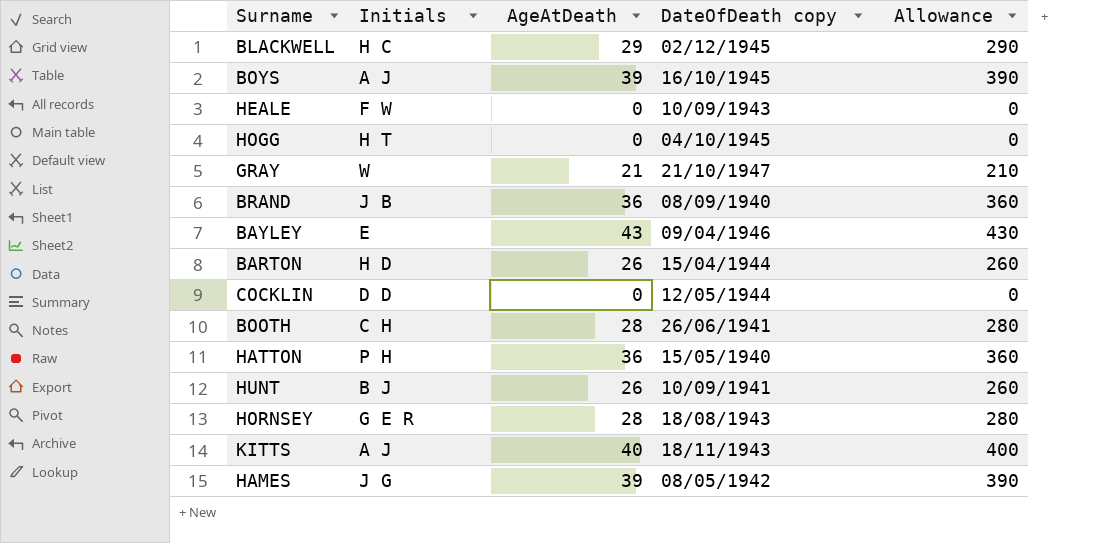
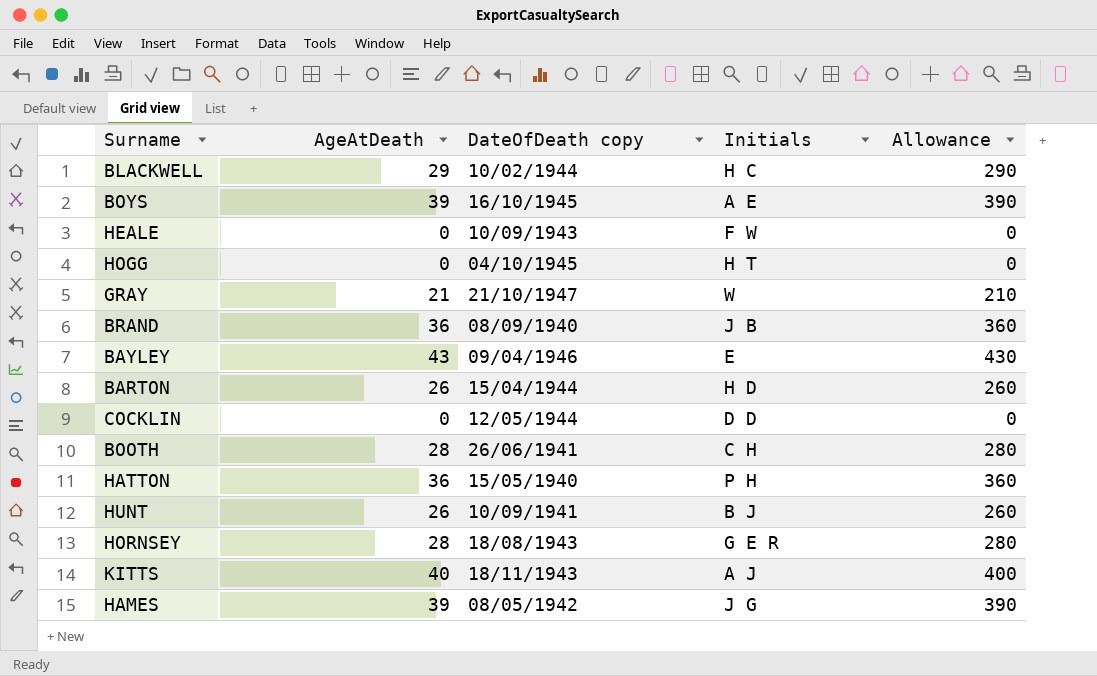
column Initials | position: 2 -> 4
BLACKWELL | DateOfDeath copy: 02/12/1945 -> 10/02/1944
BOYS | Initials: A J -> A E

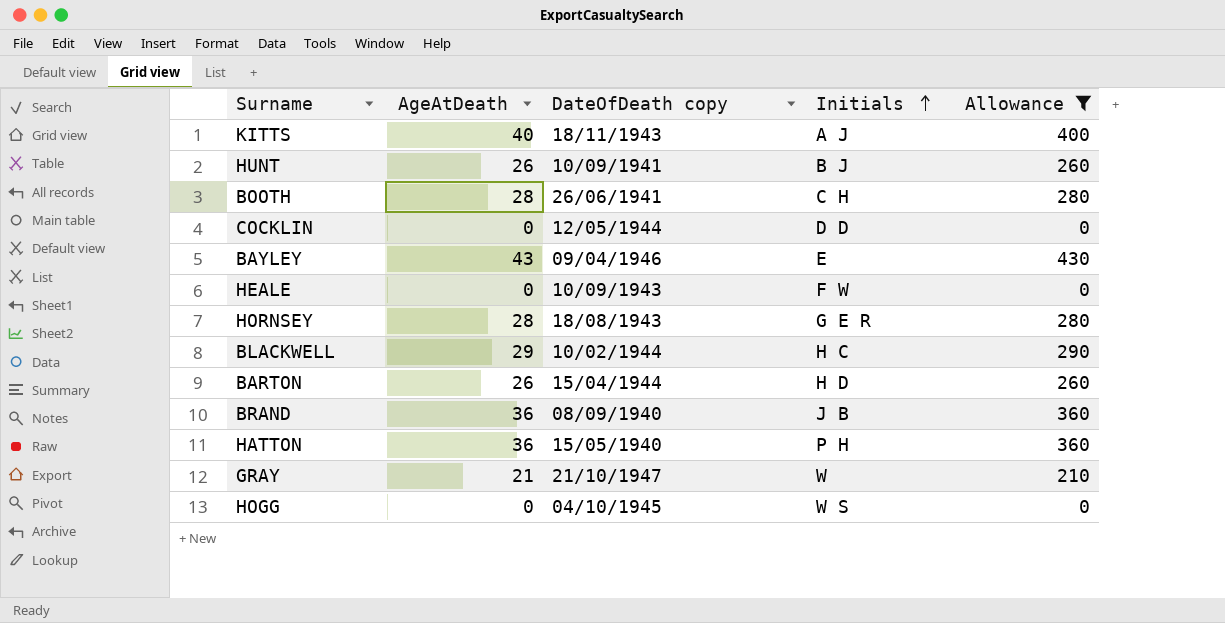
filter: none -> Allowance != 390
row order: none -> Initials ascending
HOGG | Initials: H T -> W S

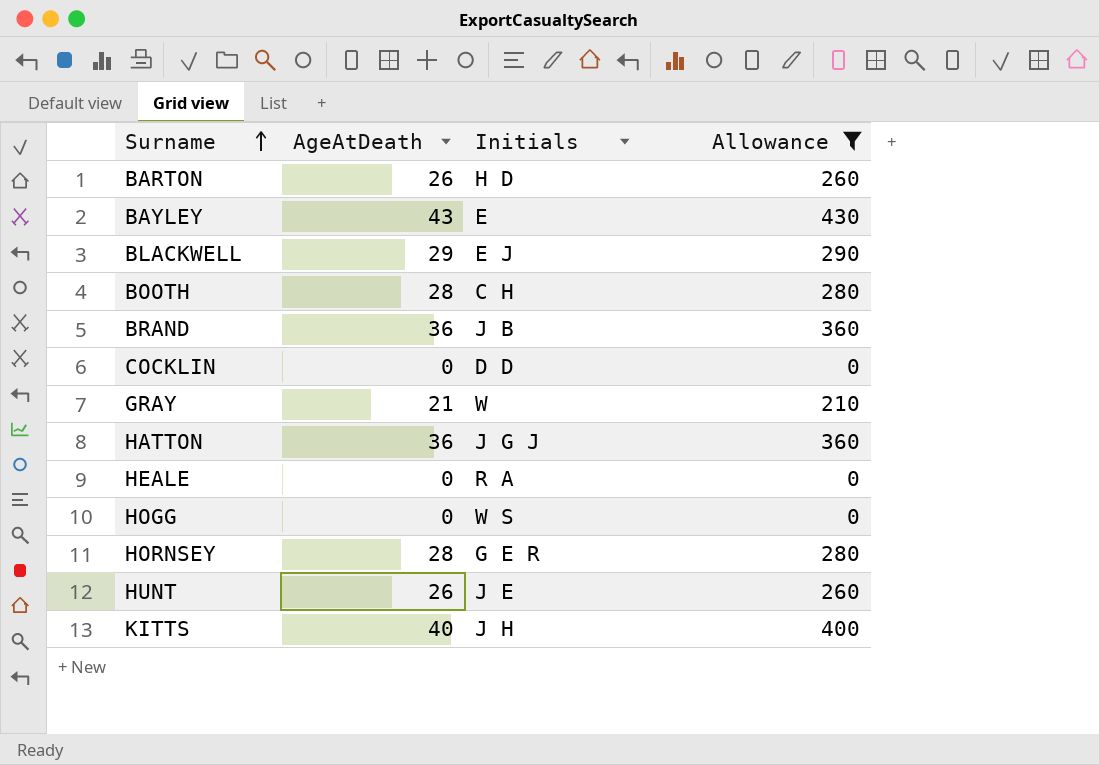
row order: Initials ascending -> Surname ascending
column DateOfDeath copy | position: 3 -> none
BLACKWELL | Initials: H C -> E J
HATTON | Initials: P H -> J G J
HEALE | Initials: F W -> R A
HUNT | Initials: B J -> J E
KITTS | Initials: A J -> J H

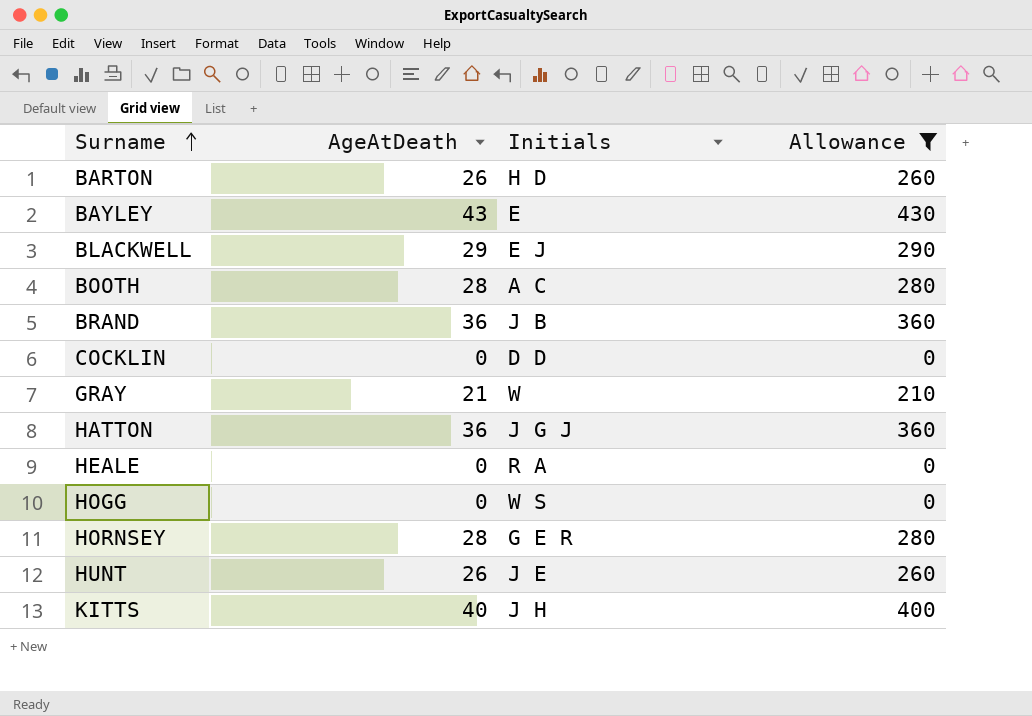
BOOTH | Initials: C H -> A C

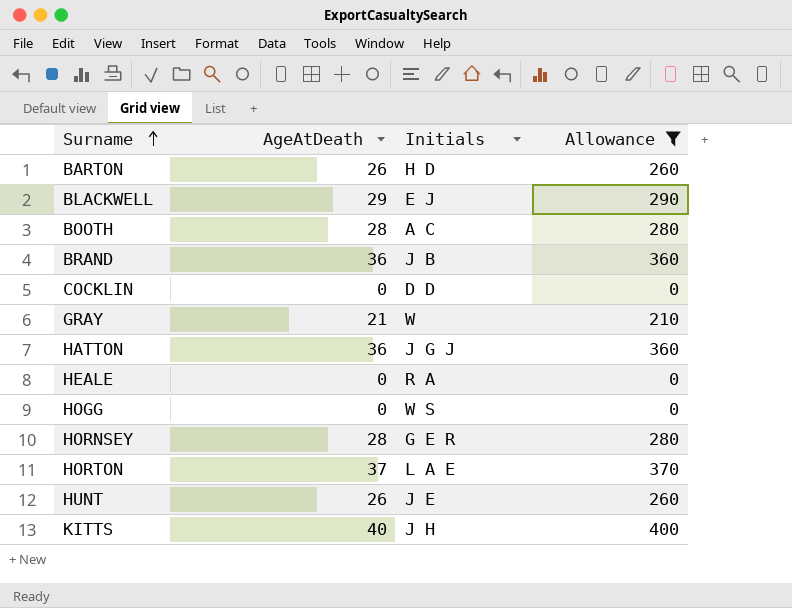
row BAYLEY: 43 | E | 430 -> none
row HORTON: none -> 37 | L A E | 370

